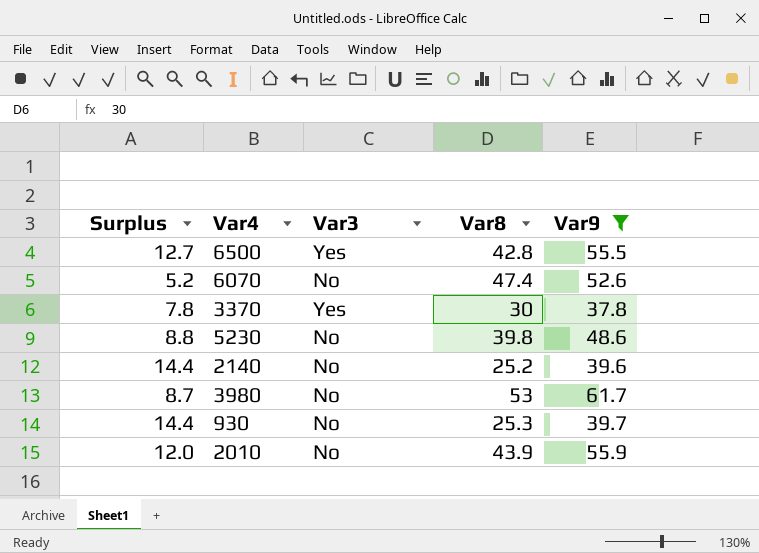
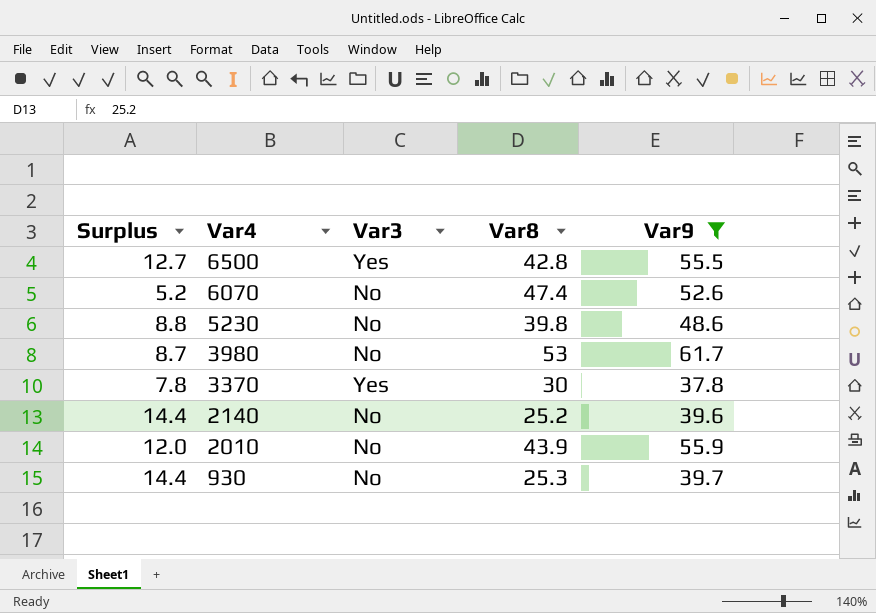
row order: none -> Var4 descending

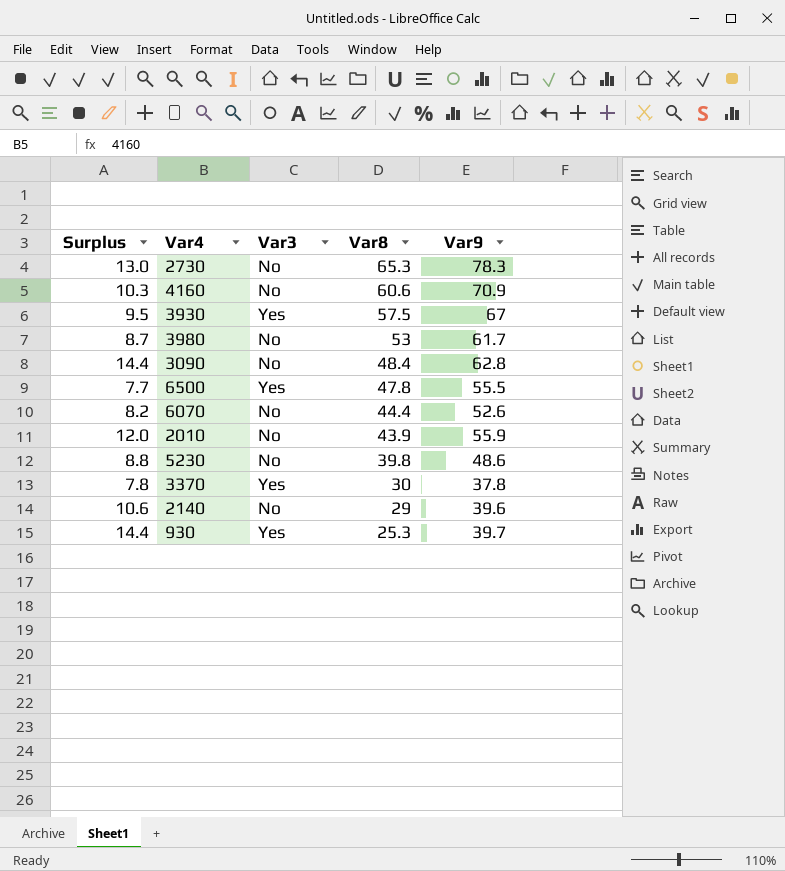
filter: Var9 <= 61.7 -> none
row order: Var4 descending -> Var8 descending
6500 | Surplus: 12.7 -> 7.7
6500 | Var8: 42.8 -> 47.8
6070 | Surplus: 5.2 -> 8.2
6070 | Var8: 47.4 -> 44.4
2140 | Surplus: 14.4 -> 10.6
2140 | Var8: 25.2 -> 29
930 | Var3: No -> Yes

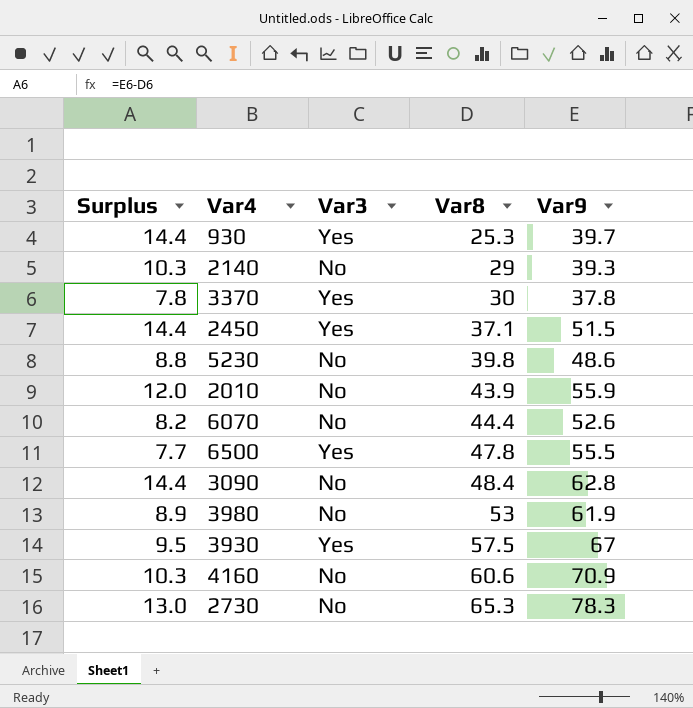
row order: Var8 descending -> Var8 ascending
2140 | Surplus: 10.6 -> 10.3
2140 | Var9: 39.6 -> 39.3
row 2450: none -> 14.4 | Yes | 37.1 | 51.5
3980 | Surplus: 8.7 -> 8.9
3980 | Var9: 61.7 -> 61.9

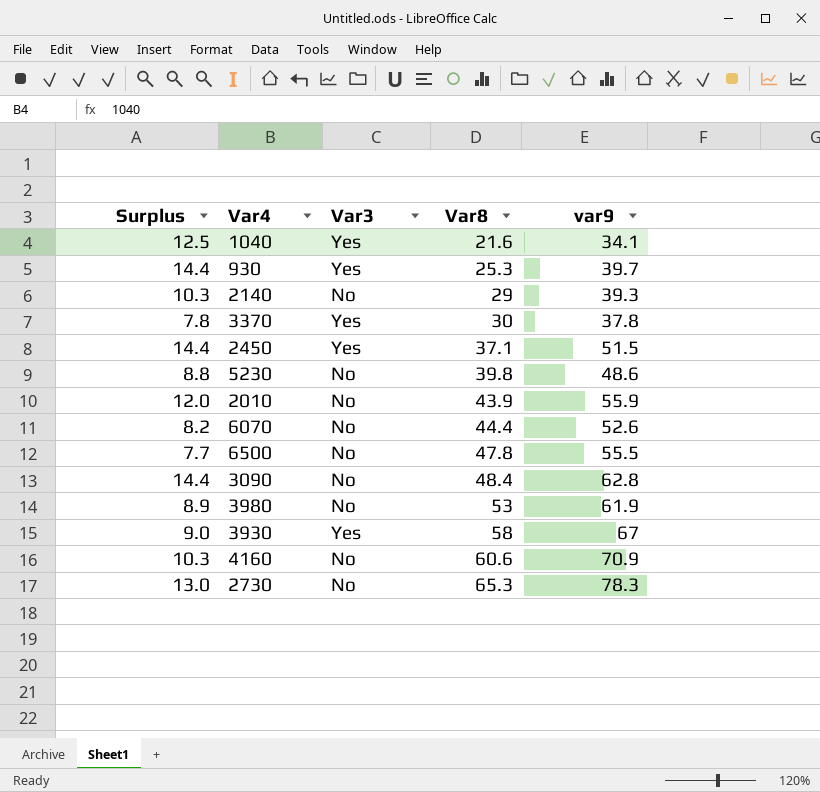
column name: Var9 -> var9
row 1040: none -> 12.5 | Yes | 21.6 | 34.1
6500 | Var3: Yes -> No
3930 | Surplus: 9.5 -> 9.0
3930 | Var8: 57.5 -> 58

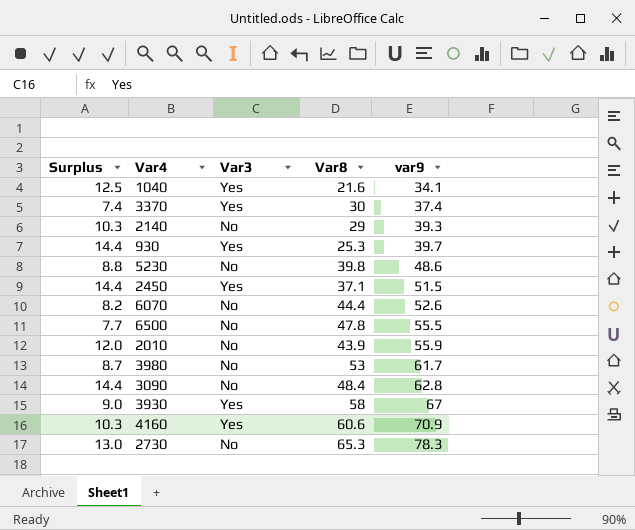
row order: Var8 ascending -> var9 ascending
3370 | Surplus: 7.8 -> 7.4
3370 | var9: 37.8 -> 37.4
3980 | Surplus: 8.9 -> 8.7
3980 | var9: 61.9 -> 61.7
4160 | Var3: No -> Yes

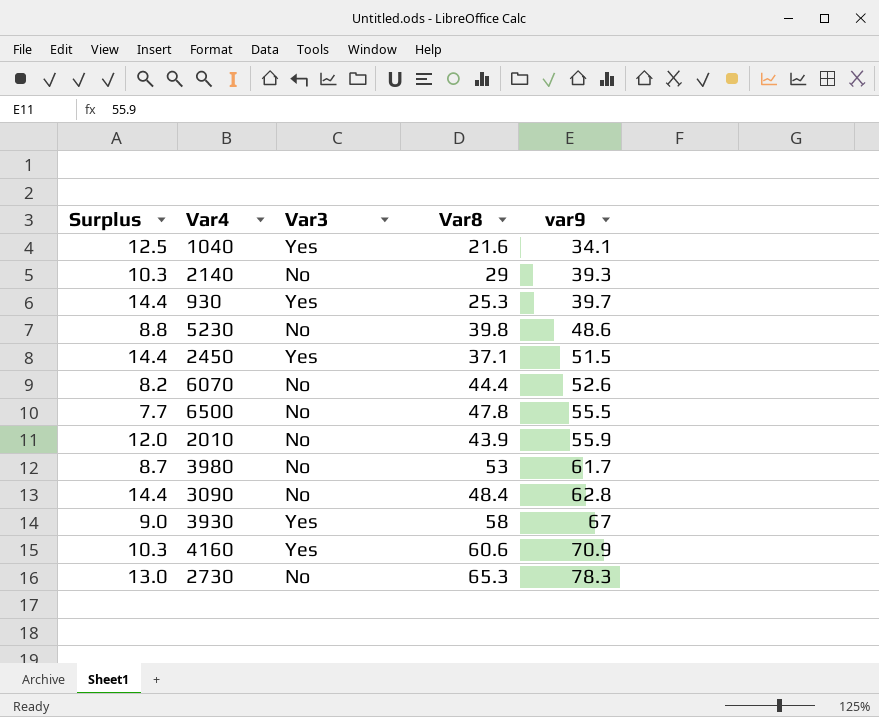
row 3370: 7.4 | Yes | 30 | 37.4 -> none

